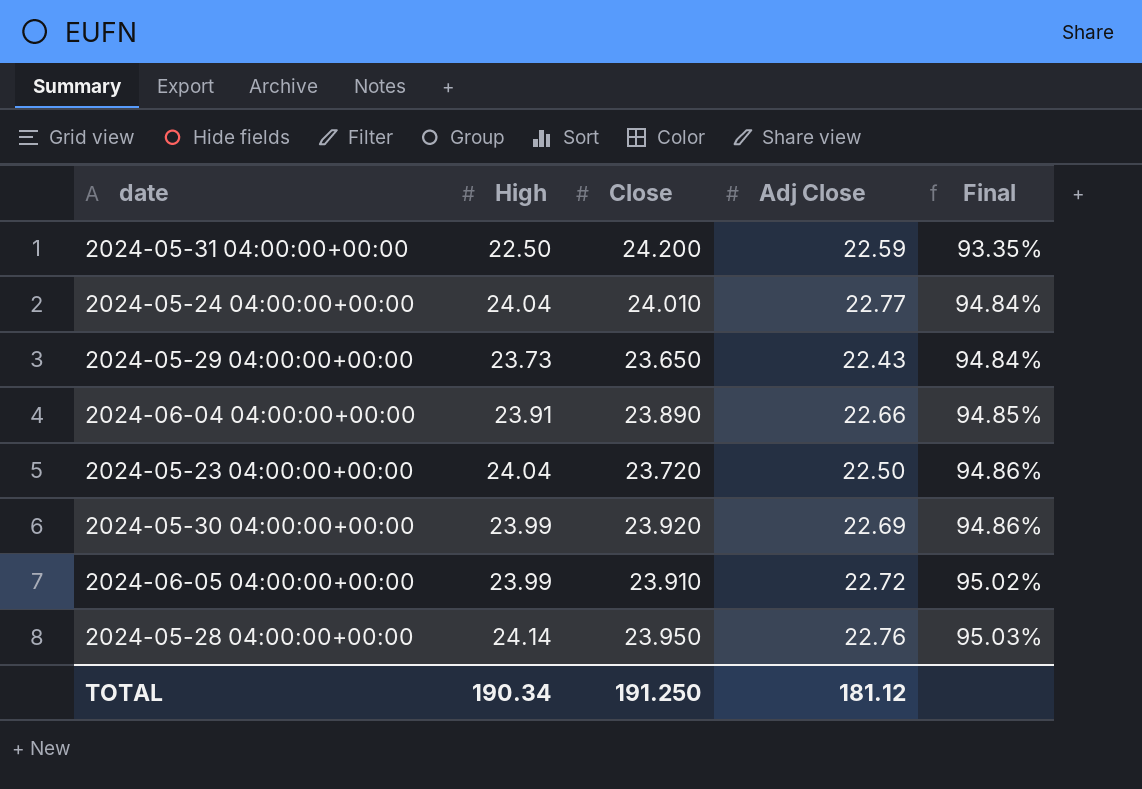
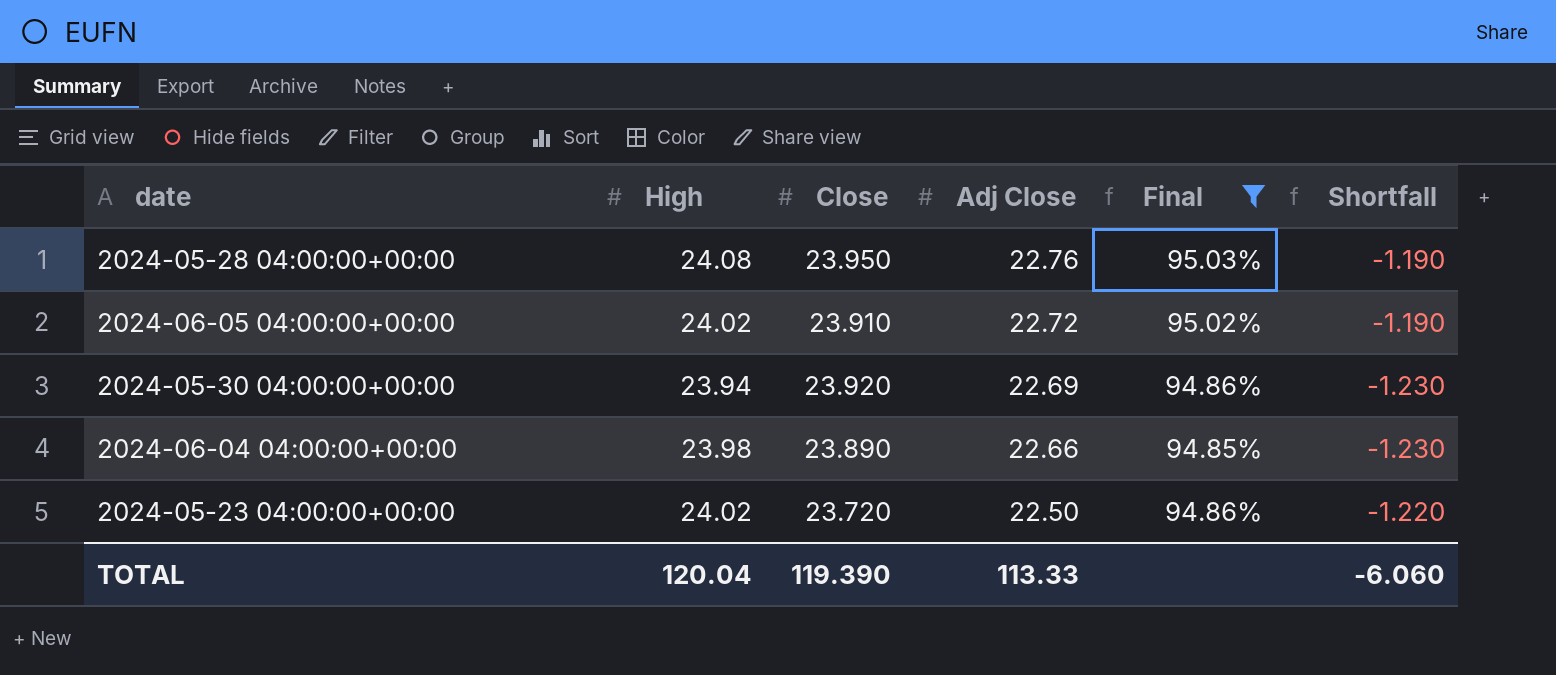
filter: none -> Final >= 94.85%
row order: Final ascending -> Adj Close descending
column Shortfall | formula: none -> [Adj Close] - [Close]
2024-05-28 04:00:00+00:00 | High: 24.14 -> 24.08
2024-06-05 04:00:00+00:00 | High: 23.99 -> 24.02
2024-05-30 04:00:00+00:00 | High: 23.99 -> 23.94
2024-06-04 04:00:00+00:00 | High: 23.91 -> 23.98
2024-05-23 04:00:00+00:00 | High: 24.04 -> 24.02
TOTAL | High: 190.34 -> 120.04
TOTAL | Close: 191.250 -> 119.390
TOTAL | Adj Close: 181.12 -> 113.33

